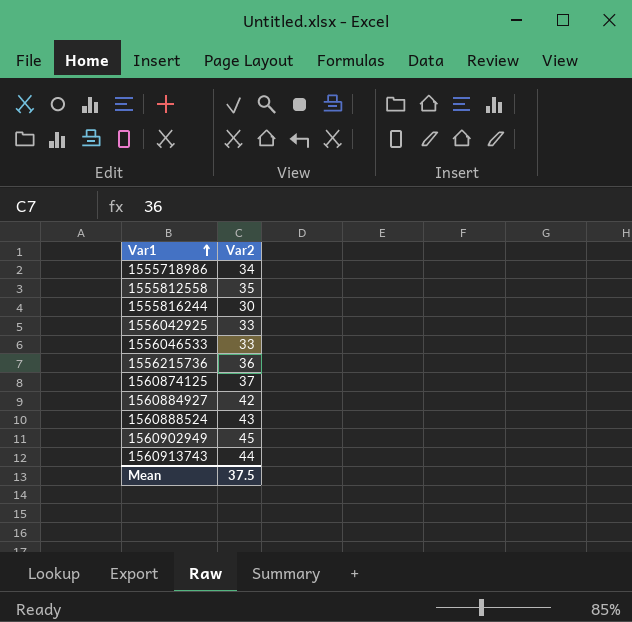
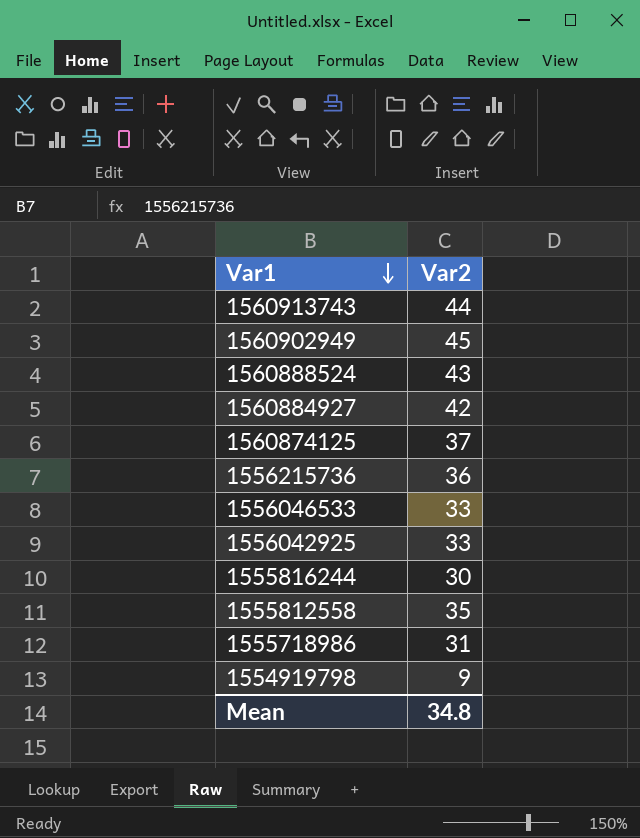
row order: Var1 ascending -> Var1 descending
1555718986 | Var2: 34 -> 31
row 1554919798: none -> 9
Mean | Var2: 37.5 -> 34.8

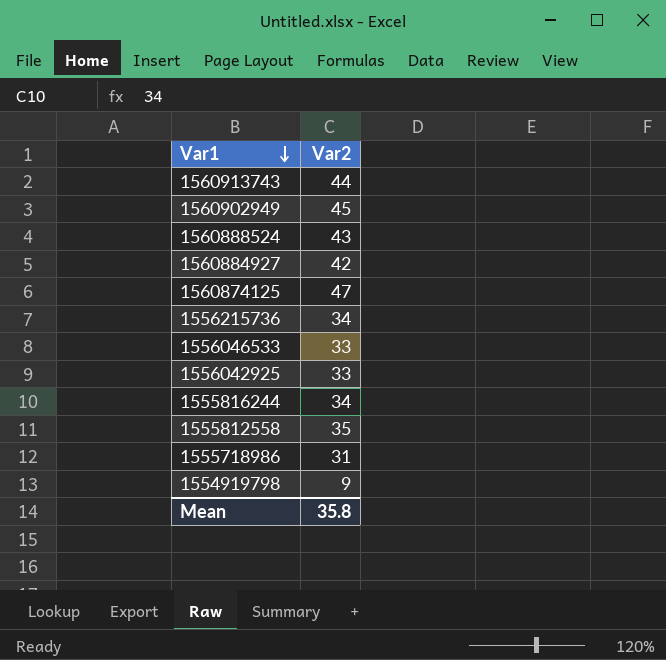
1560874125 | Var2: 37 -> 47
1556215736 | Var2: 36 -> 34
1555816244 | Var2: 30 -> 34
Mean | Var2: 34.8 -> 35.8

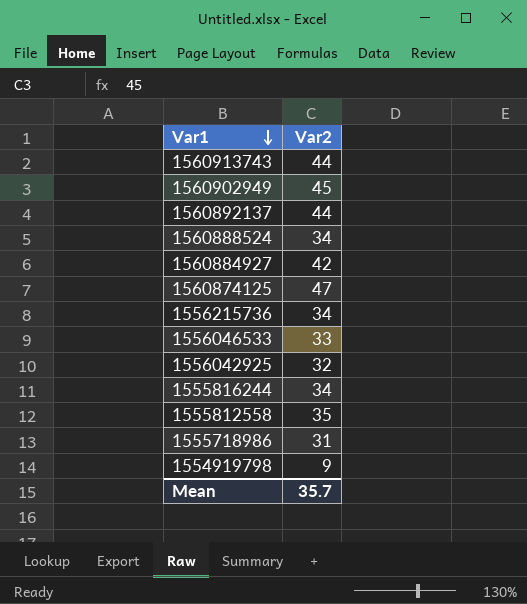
row 1560892137: none -> 44
1560888524 | Var2: 43 -> 34
1556042925 | Var2: 33 -> 32
Mean | Var2: 35.8 -> 35.7

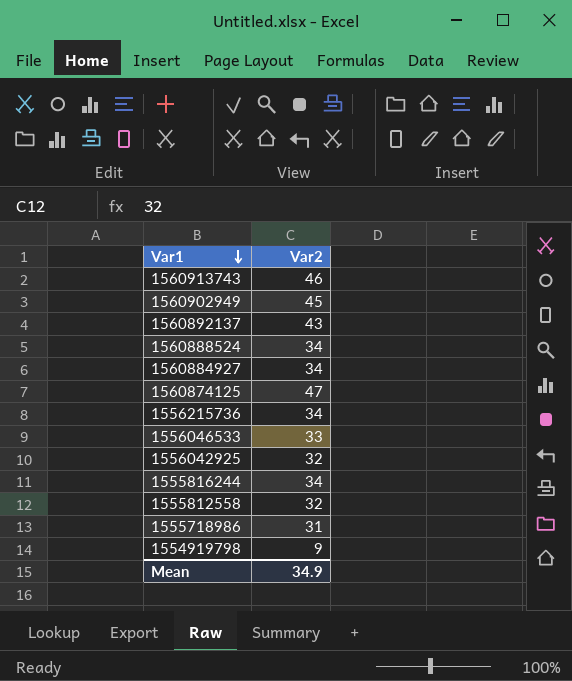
1560913743 | Var2: 44 -> 46
1560892137 | Var2: 44 -> 43
1560884927 | Var2: 42 -> 34
1555812558 | Var2: 35 -> 32
Mean | Var2: 35.7 -> 34.9

